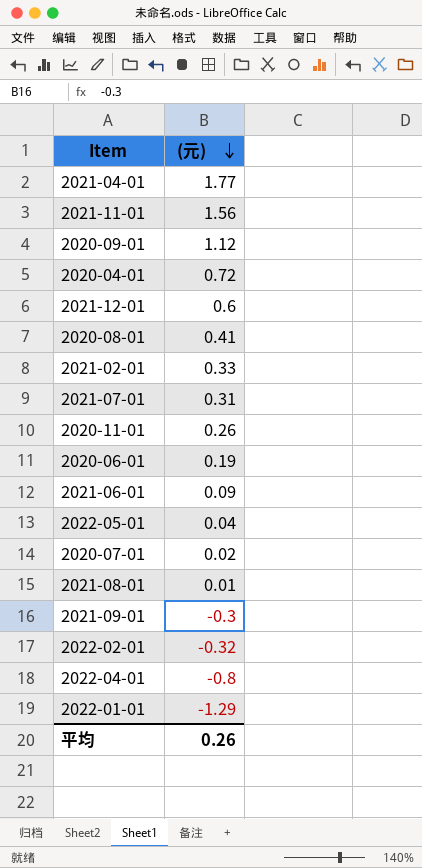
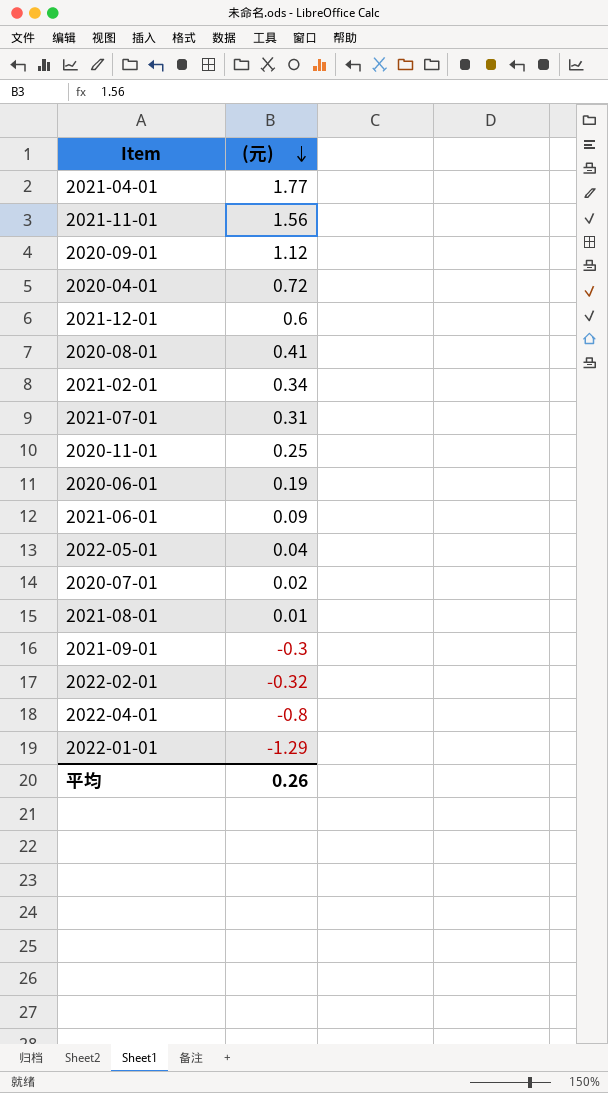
2021-02-01 | (元): 0.33 -> 0.34
2020-11-01 | (元): 0.26 -> 0.25

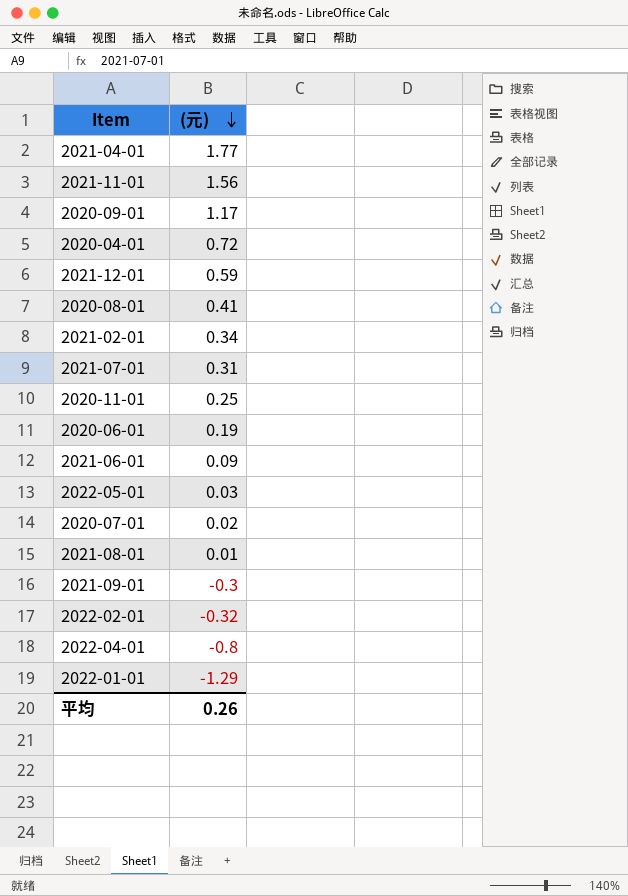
2020-09-01 | (元): 1.12 -> 1.17
2021-12-01 | (元): 0.6 -> 0.59
2022-05-01 | (元): 0.04 -> 0.03

